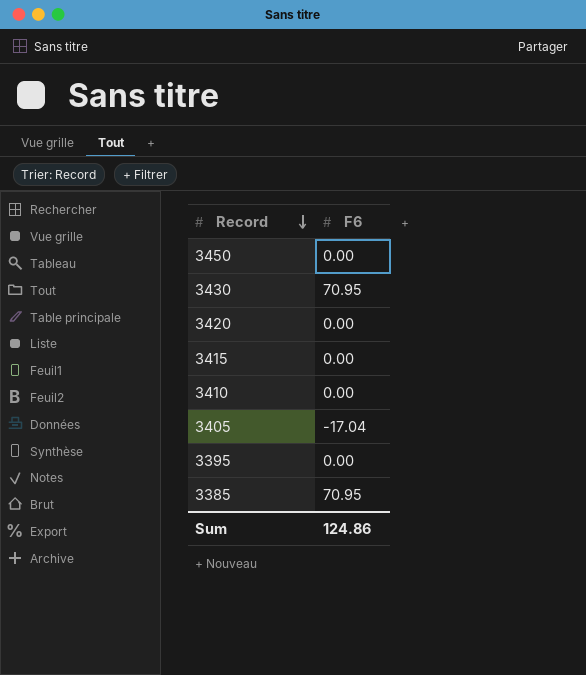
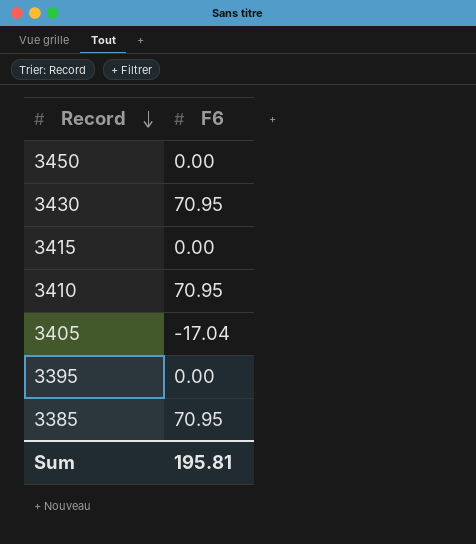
row 3420: 0.00 -> none
3410 | F6: 0.00 -> 70.95
Sum | F6: 124.86 -> 195.81

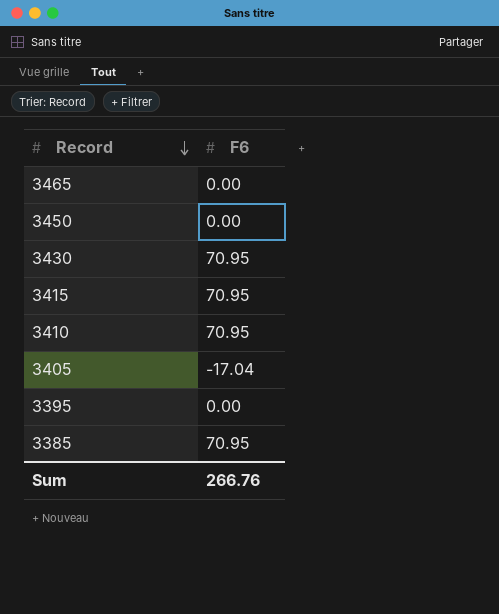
row 3465: none -> 0.00
3415 | F6: 0.00 -> 70.95
Sum | F6: 195.81 -> 266.76

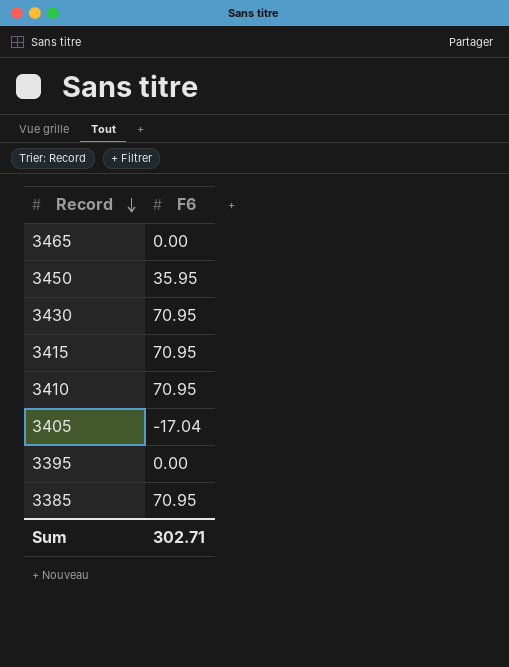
3450 | F6: 0.00 -> 35.95
Sum | F6: 266.76 -> 302.71

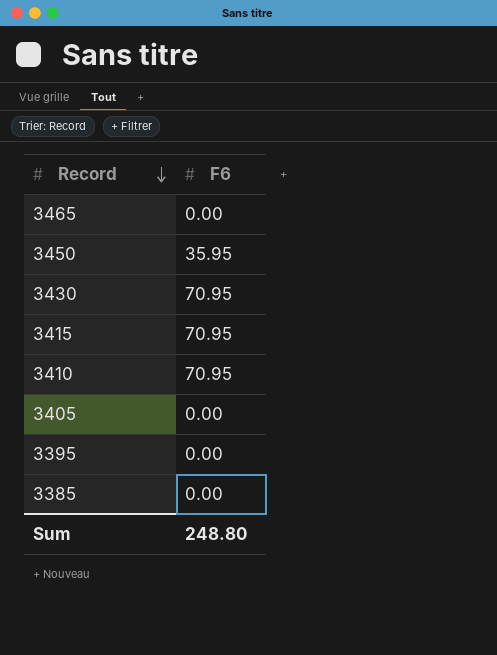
3405 | F6: -17.04 -> 0.00
3385 | F6: 70.95 -> 0.00
Sum | F6: 302.71 -> 248.80

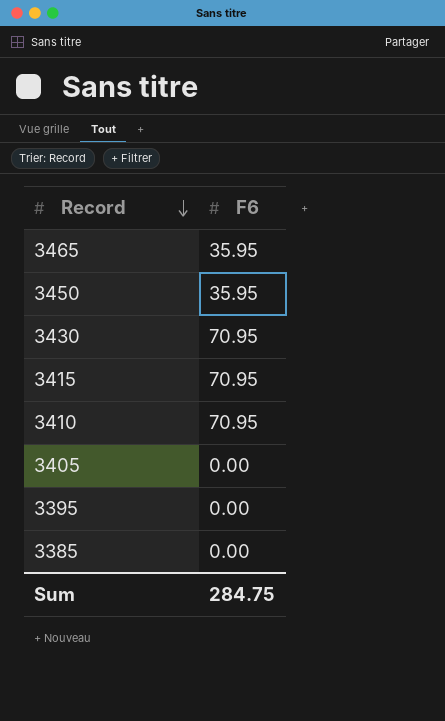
3465 | F6: 0.00 -> 35.95
Sum | F6: 248.80 -> 284.75

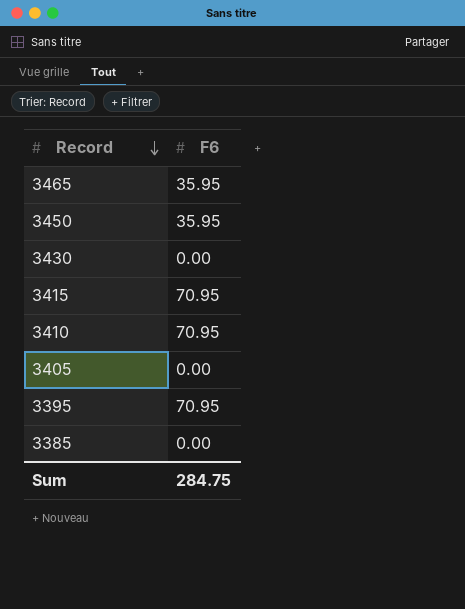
3430 | F6: 70.95 -> 0.00
3395 | F6: 0.00 -> 70.95

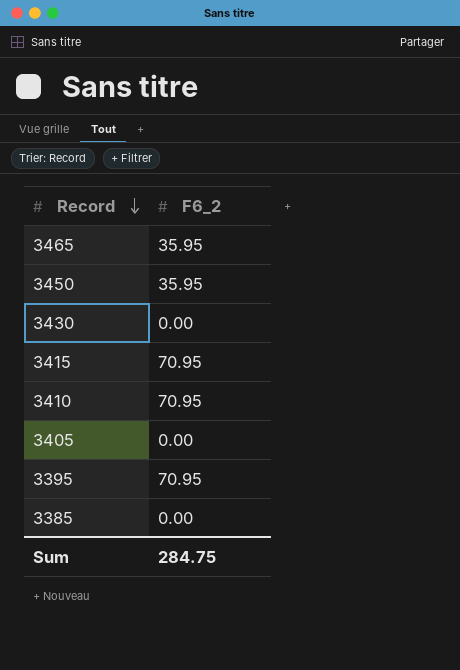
column name: F6 -> F6_2

